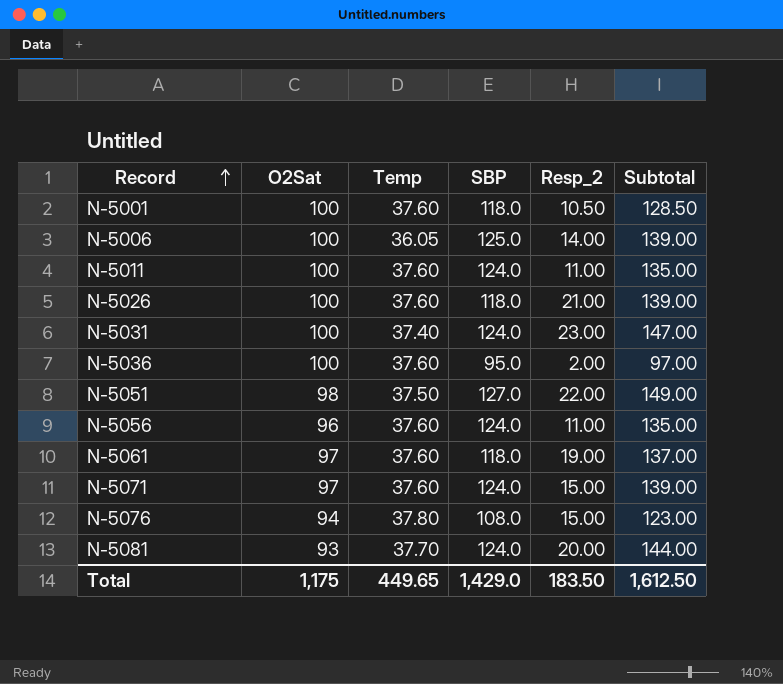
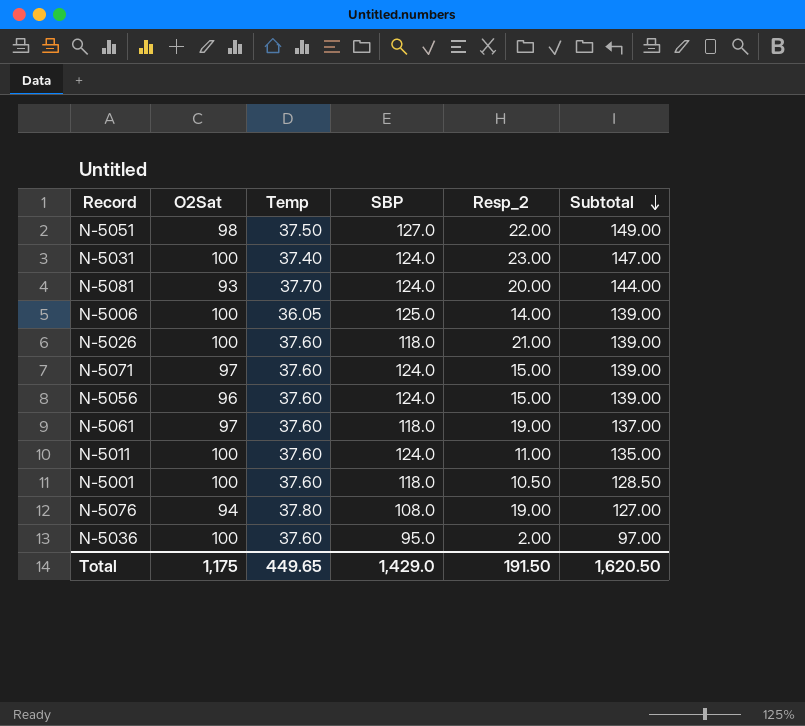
row order: Record ascending -> Subtotal descending
N-5056 | Resp_2: 11.00 -> 15.00
N-5056 | Subtotal: 135.00 -> 139.00
N-5076 | Resp_2: 15.00 -> 19.00
N-5076 | Subtotal: 123.00 -> 127.00
Total | Resp_2: 183.50 -> 191.50
Total | Subtotal: 1,612.50 -> 1,620.50

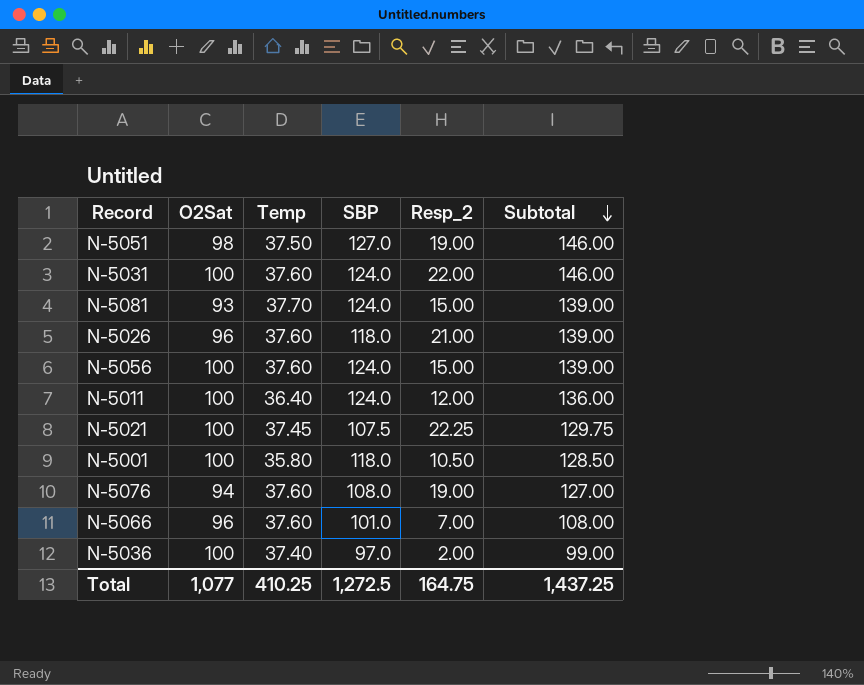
row N-5006: 100 | 36.05 | 125.0 | 14.00 | 139.00 -> none
row N-5071: 97 | 37.60 | 124.0 | 15.00 | 139.00 -> none
row N-5061: 97 | 37.60 | 118.0 | 19.00 | 137.00 -> none
N-5051 | Resp_2: 22.00 -> 19.00
N-5051 | Subtotal: 149.00 -> 146.00
N-5031 | Temp: 37.40 -> 37.60
N-5031 | Resp_2: 23.00 -> 22.00
N-5031 | Subtotal: 147.00 -> 146.00
N-5081 | Resp_2: 20.00 -> 15.00
N-5081 | Subtotal: 144.00 -> 139.00
N-5026 | O2Sat: 100 -> 96
N-5056 | O2Sat: 96 -> 100
N-5011 | Temp: 37.60 -> 36.40
N-5011 | Resp_2: 11.00 -> 12.00
N-5011 | Subtotal: 135.00 -> 136.00
row N-5021: none -> 100 | 37.45 | 107.5 | 22.25 | 129.75
N-5001 | Temp: 37.60 -> 35.80
N-5076 | Temp: 37.80 -> 37.60
row N-5066: none -> 96 | 37.60 | 101.0 | 7.00 | 108.00
N-5036 | Temp: 37.60 -> 37.40
N-5036 | SBP: 95.0 -> 97.0
N-5036 | Subtotal: 97.00 -> 99.00
Total | O2Sat: 1,175 -> 1,077
Total | Temp: 449.65 -> 410.25
Total | SBP: 1,429.0 -> 1,272.5
Total | Resp_2: 191.50 -> 164.75
Total | Subtotal: 1,620.50 -> 1,437.25

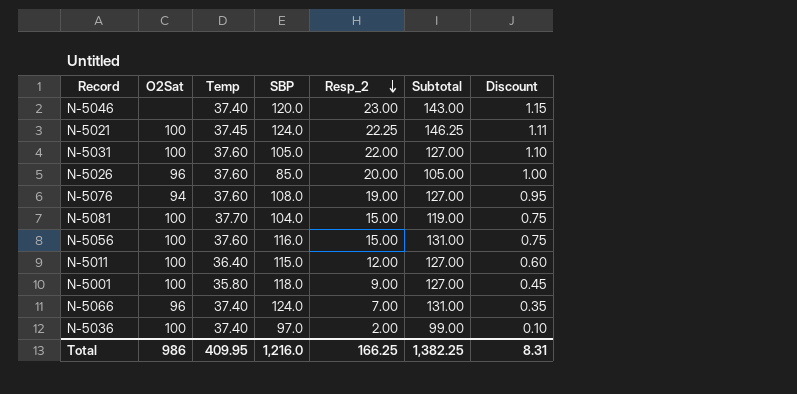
row order: Subtotal descending -> Resp_2 descending
column Discount | formula: none -> [Resp_2] * 0.05
row N-5051: 98 | 37.50 | 127.0 | 19.00 | 146.00 -> none
row N-5046: none -> none | 37.40 | 120.0 | 23.00 | 143.00 | 1.15
N-5021 | SBP: 107.5 -> 124.0
N-5021 | Subtotal: 129.75 -> 146.25
N-5031 | SBP: 124.0 -> 105.0
N-5031 | Subtotal: 146.00 -> 127.00
N-5026 | SBP: 118.0 -> 85.0
N-5026 | Resp_2: 21.00 -> 20.00
N-5026 | Subtotal: 139.00 -> 105.00
N-5081 | O2Sat: 93 -> 100
N-5081 | SBP: 124.0 -> 104.0
N-5081 | Subtotal: 139.00 -> 119.00
N-5056 | SBP: 124.0 -> 116.0
N-5056 | Subtotal: 139.00 -> 131.00
N-5011 | SBP: 124.0 -> 115.0
N-5011 | Subtotal: 136.00 -> 127.00
N-5001 | Resp_2: 10.50 -> 9.00
N-5001 | Subtotal: 128.50 -> 127.00
N-5066 | Temp: 37.60 -> 37.40
N-5066 | SBP: 101.0 -> 124.0
N-5066 | Subtotal: 108.00 -> 131.00
Total | O2Sat: 1,077 -> 986
Total | Temp: 410.25 -> 409.95
Total | SBP: 1,272.5 -> 1,216.0
Total | Resp_2: 164.75 -> 166.25
Total | Subtotal: 1,437.25 -> 1,382.25

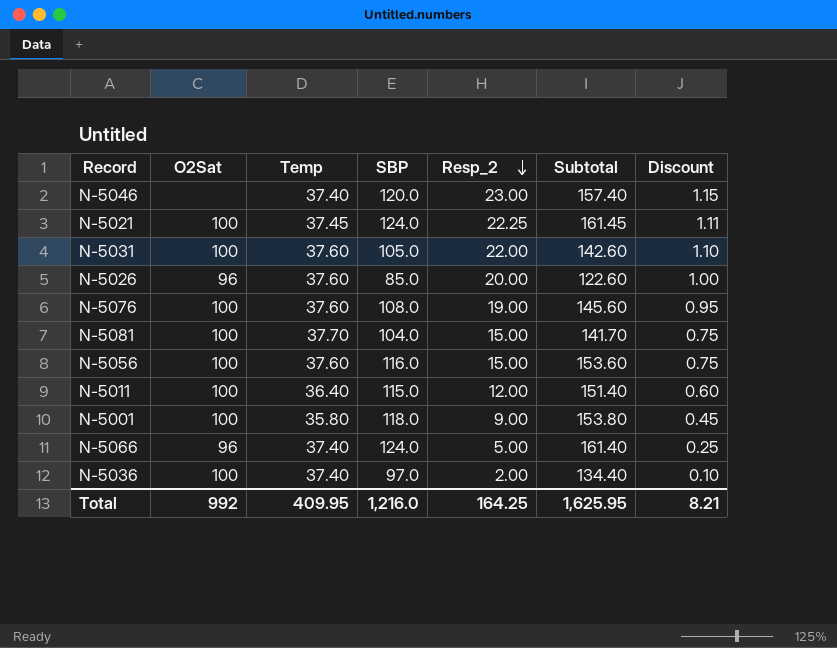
column Subtotal | formula: [SBP] + [Resp_2] -> [Temp] + [SBP]
N-5076 | O2Sat: 94 -> 100
N-5066 | Resp_2: 7.00 -> 5.00
N-5066 | Discount: 0.35 -> 0.25
Total | O2Sat: 986 -> 992
Total | Resp_2: 166.25 -> 164.25
Total | Subtotal: 1,382.25 -> 1,625.95
Total | Discount: 8.31 -> 8.21

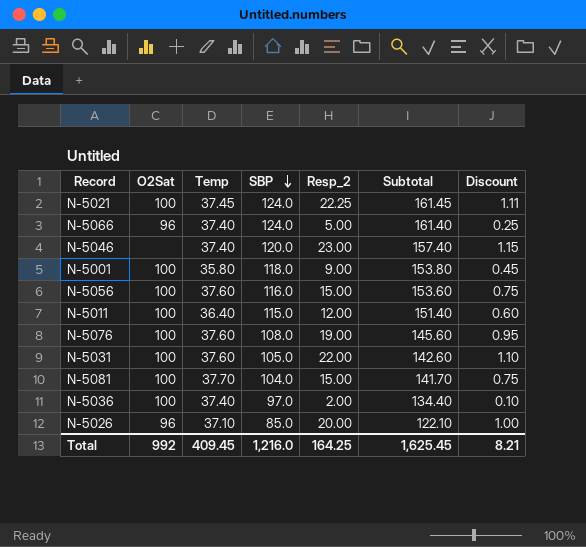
row order: Resp_2 descending -> SBP descending
N-5026 | Temp: 37.60 -> 37.10
N-5026 | Subtotal: 122.60 -> 122.10
Total | Temp: 409.95 -> 409.45
Total | Subtotal: 1,625.95 -> 1,625.45

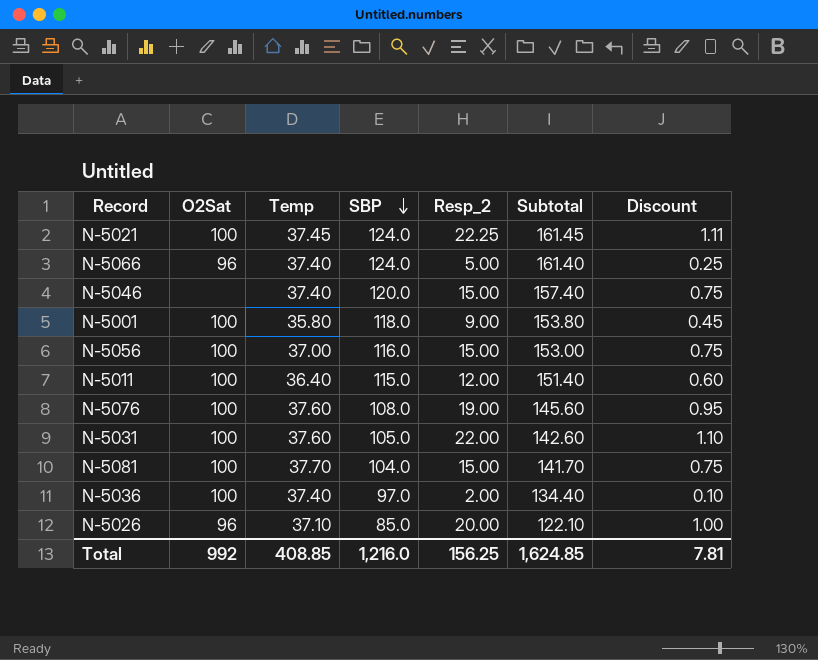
N-5046 | Resp_2: 23.00 -> 15.00
N-5046 | Discount: 1.15 -> 0.75
N-5056 | Temp: 37.60 -> 37.00
N-5056 | Subtotal: 153.60 -> 153.00
Total | Temp: 409.45 -> 408.85
Total | Resp_2: 164.25 -> 156.25
Total | Subtotal: 1,625.45 -> 1,624.85
Total | Discount: 8.21 -> 7.81

